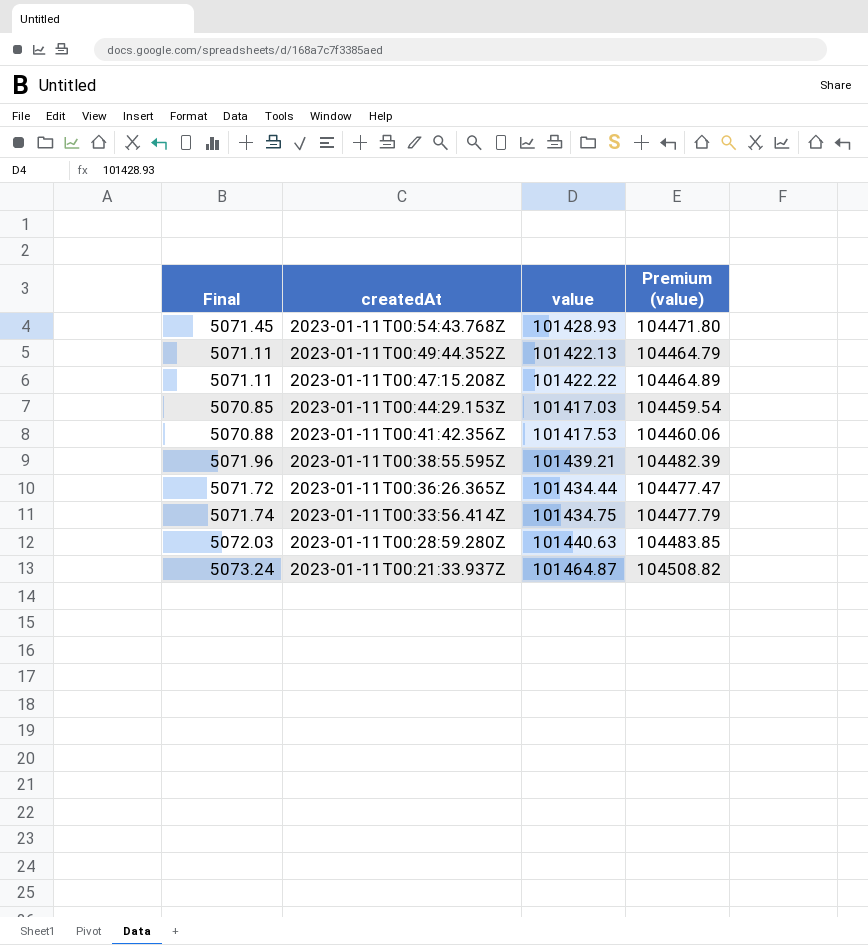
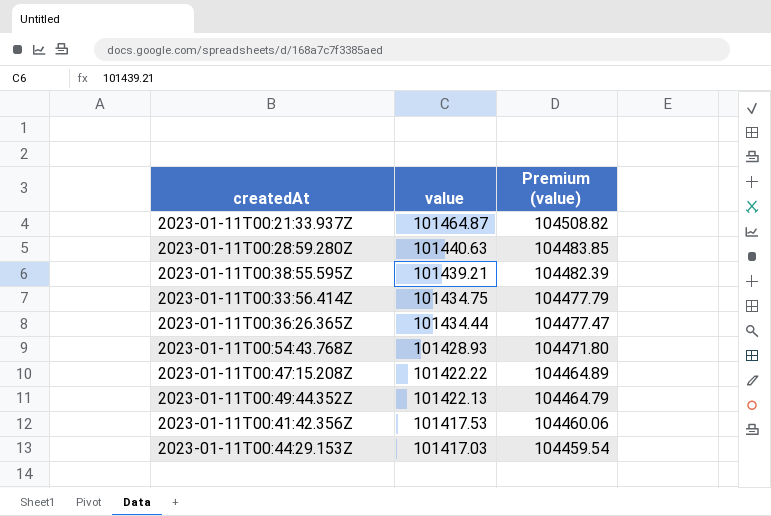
row order: createdAt descending -> value descending
column Final | formula: [value] * 0.05 -> none

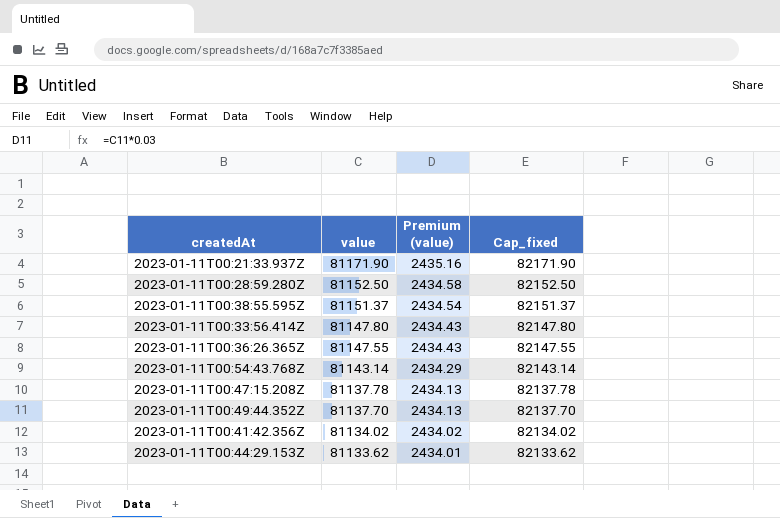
column Premium (value) | formula: [value] * 1.03 -> [value] * 0.03
column Cap_fixed | formula: none -> [value] + 1000
2023-01-11T00:21:33.937Z | value: 101464.87 -> 81171.90
2023-01-11T00:28:59.280Z | value: 101440.63 -> 81152.50
2023-01-11T00:38:55.595Z | value: 101439.21 -> 81151.37
2023-01-11T00:33:56.414Z | value: 101434.75 -> 81147.80
2023-01-11T00:36:26.365Z | value: 101434.44 -> 81147.55
2023-01-11T00:54:43.768Z | value: 101428.93 -> 81143.14
2023-01-11T00:47:15.208Z | value: 101422.22 -> 81137.78
2023-01-11T00:49:44.352Z | value: 101422.13 -> 81137.70
2023-01-11T00:41:42.356Z | value: 101417.53 -> 81134.02
2023-01-11T00:44:29.153Z | value: 101417.03 -> 81133.62

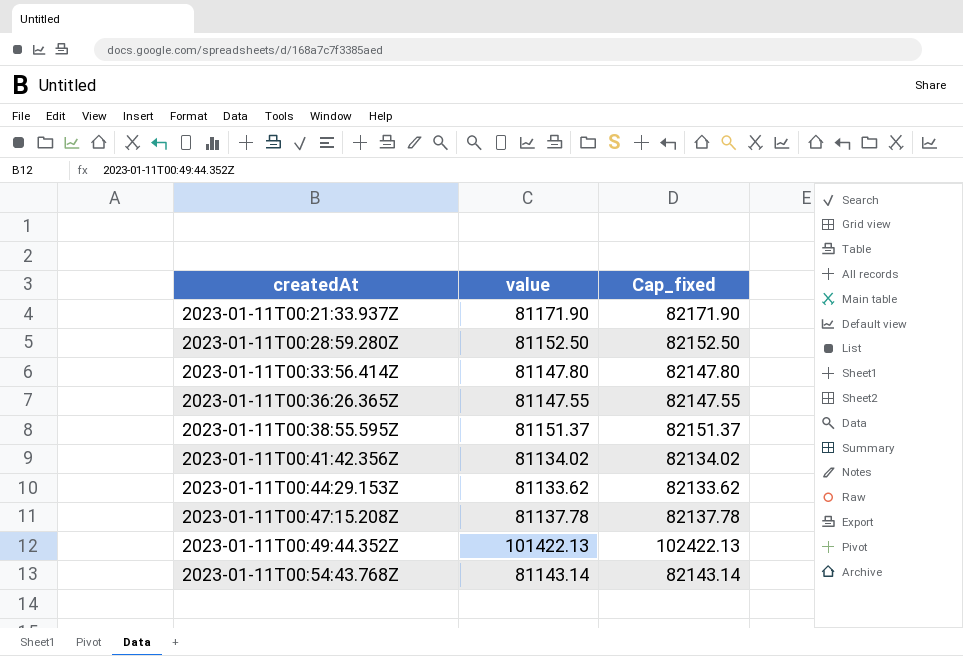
row order: value descending -> createdAt ascending
column Premium (value) | formula: [value] * 0.03 -> none
2023-01-11T00:49:44.352Z | value: 81137.70 -> 101422.13
2023-01-11T00:49:44.352Z | Cap_fixed: 82137.70 -> 102422.13

